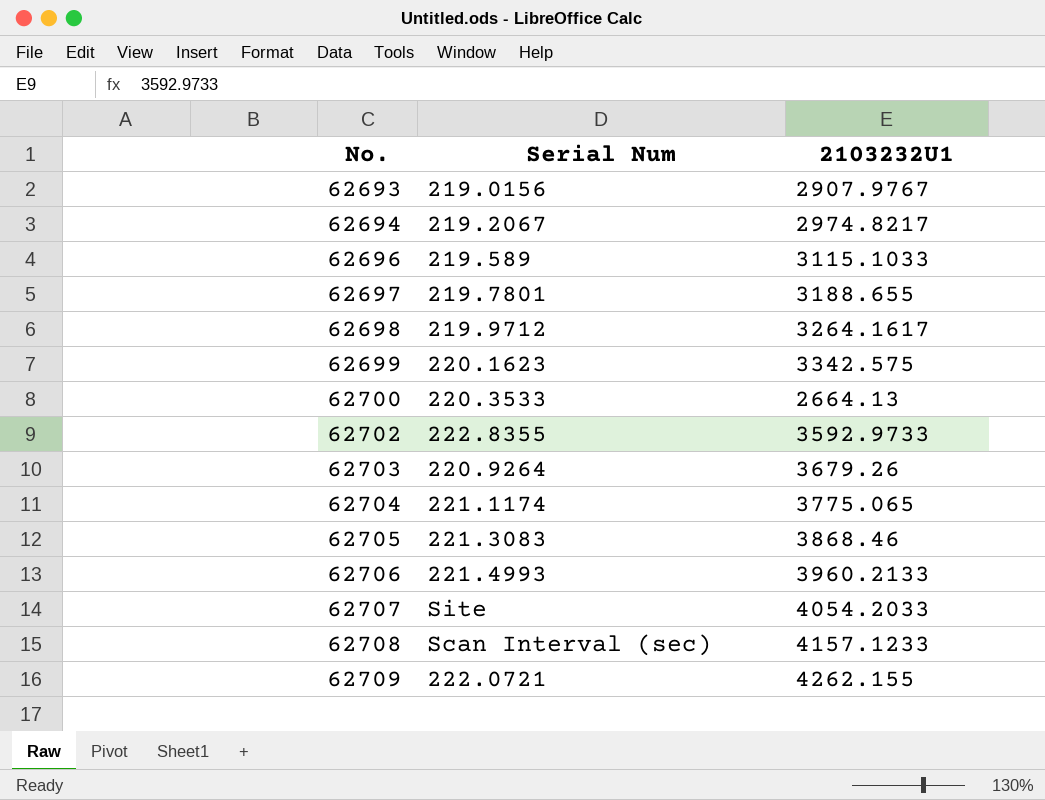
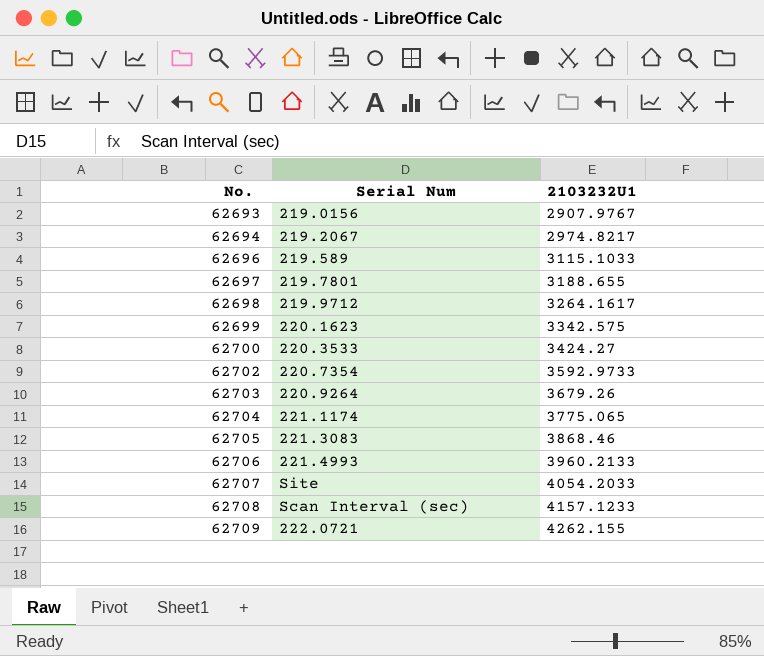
62700 | 2103232U1: 2664.13 -> 3424.27
62702 | Serial Num: 222.8355 -> 220.7354

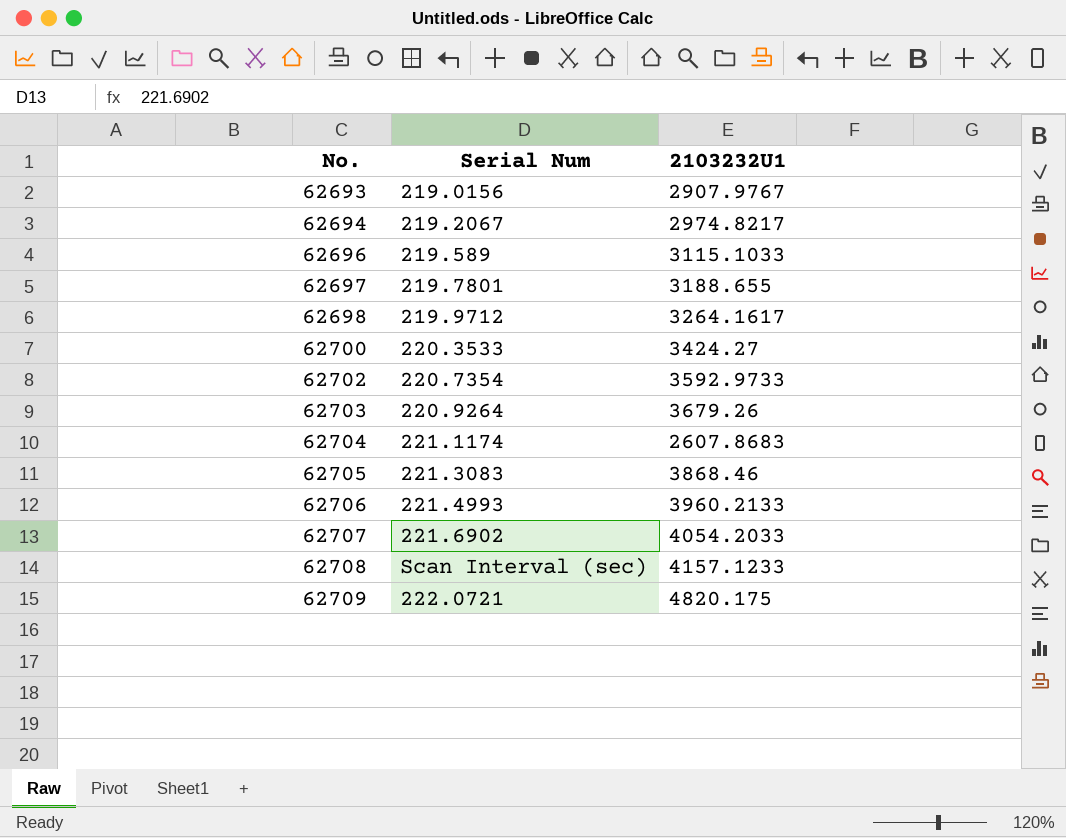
row 62699: 220.1623 | 3342.575 -> none
62704 | 2103232U1: 3775.065 -> 2607.8683
62707 | Serial Num: Site -> 221.6902
62709 | 2103232U1: 4262.155 -> 4820.175

